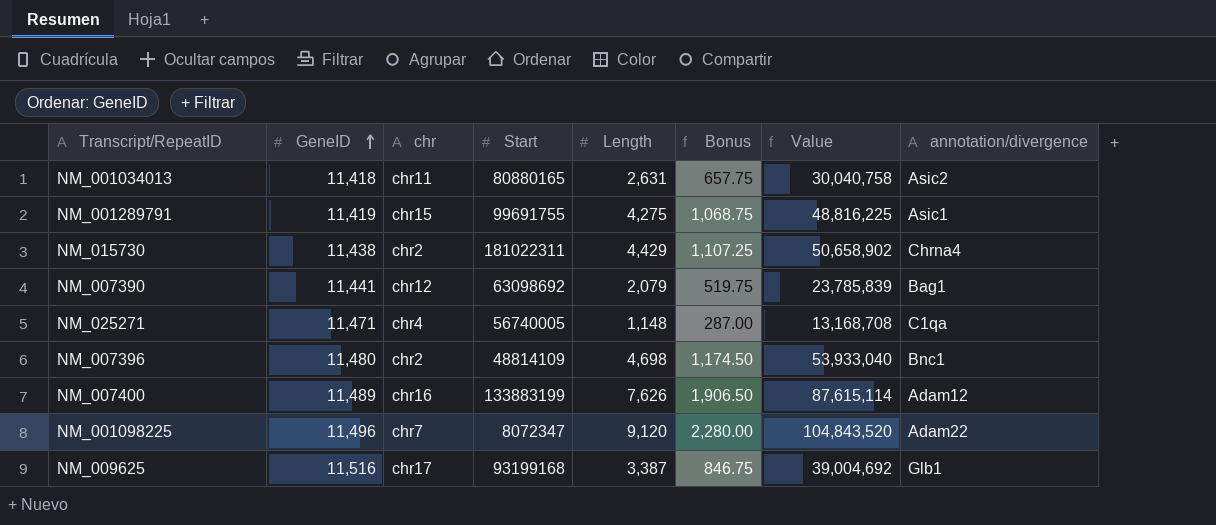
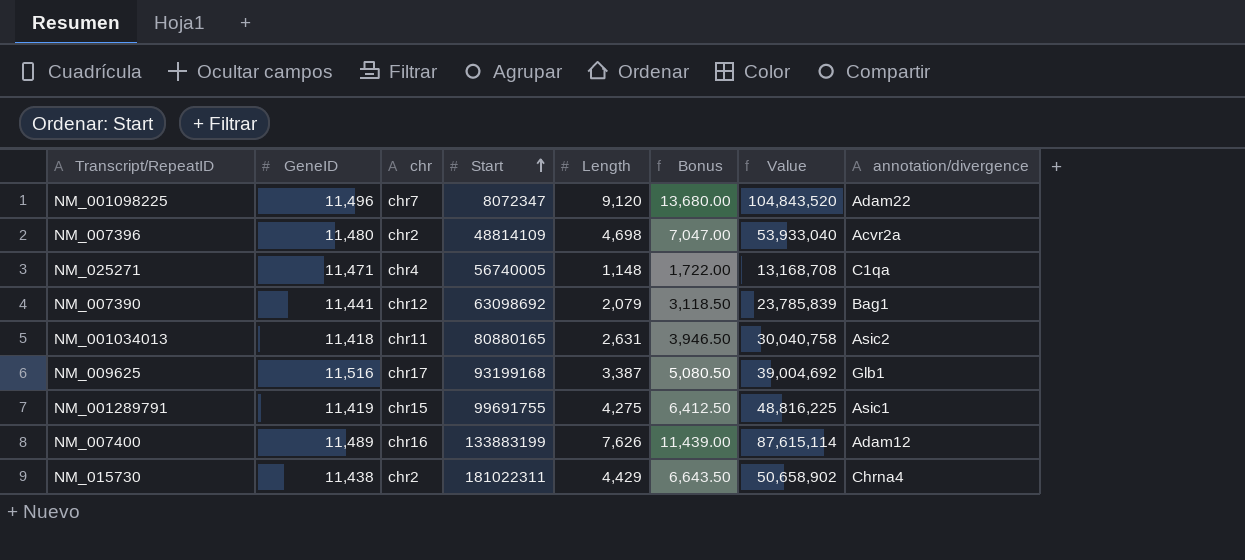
row order: GeneID ascending -> Start ascending
column Bonus | formula: [Length] * 0.25 -> [Length] * 1.5
NM_007396 | annotation/divergence: Bnc1 -> Acvr2a

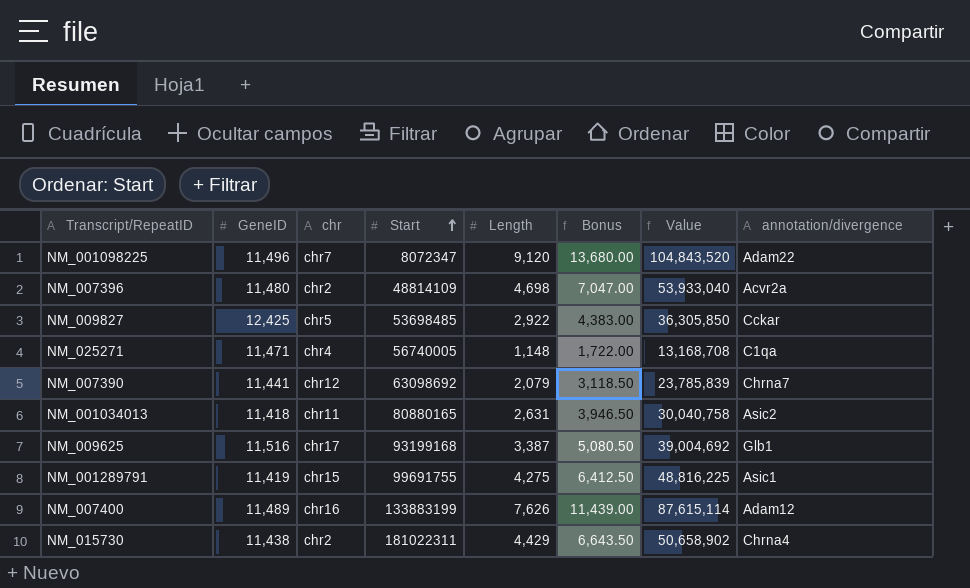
row NM_009827: none -> 12,425 | chr5 | 53698485 | 2,922 | 4,383.00 | 36,305,850 | Cckar
NM_007390 | annotation/divergence: Bag1 -> Chrna7

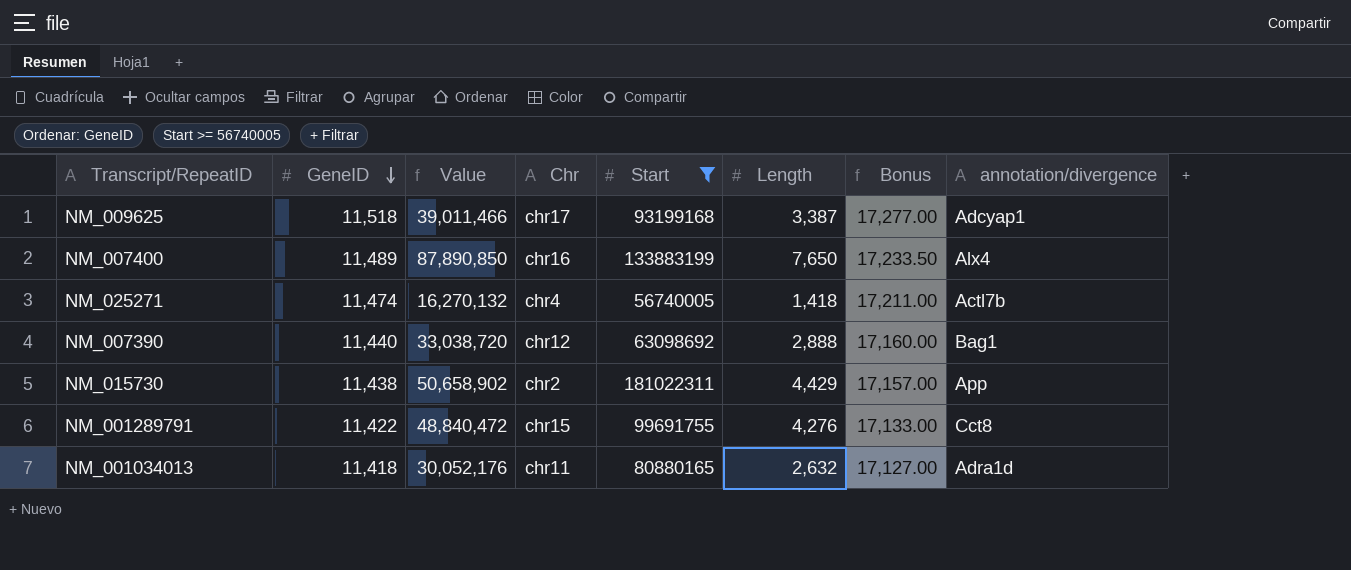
filter: none -> Start >= 56740005
row order: Start ascending -> GeneID descending
column Value | position: 7 -> 3
column name: chr -> Chr
column Bonus | formula: [Length] * 1.5 -> [GeneID] * 1.5
NM_009625 | GeneID: 11,516 -> 11,518
NM_009625 | Value: 39,004,692 -> 39,011,466
NM_009625 | annotation/divergence: Glb1 -> Adcyap1
NM_007400 | Value: 87,615,114 -> 87,890,850
NM_007400 | Length: 7,626 -> 7,650
NM_007400 | annotation/divergence: Adam12 -> Alx4
NM_025271 | GeneID: 11,471 -> 11,474
NM_025271 | Value: 13,168,708 -> 16,270,132
NM_025271 | Length: 1,148 -> 1,418
NM_025271 | annotation/divergence: C1qa -> Actl7b
NM_007390 | GeneID: 11,441 -> 11,440
NM_007390 | Value: 23,785,839 -> 33,038,720
NM_007390 | Length: 2,079 -> 2,888
NM_007390 | annotation/divergence: Chrna7 -> Bag1
NM_015730 | annotation/divergence: Chrna4 -> App
NM_001289791 | GeneID: 11,419 -> 11,422
NM_001289791 | Value: 48,816,225 -> 48,840,472
NM_001289791 | Length: 4,275 -> 4,276
NM_001289791 | annotation/divergence: Asic1 -> Cct8
NM_001034013 | Value: 30,040,758 -> 30,052,176
NM_001034013 | Length: 2,631 -> 2,632
NM_001034013 | annotation/divergence: Asic2 -> Adra1d

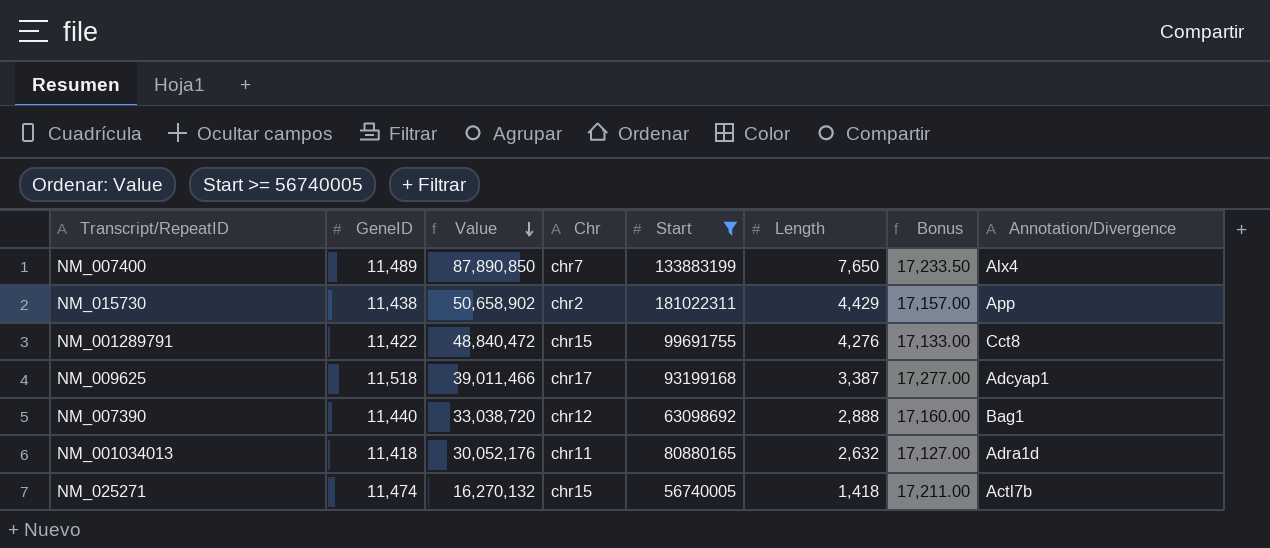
row order: GeneID descending -> Value descending
column name: annotation/divergence -> Annotation/Divergence
NM_007400 | Chr: chr16 -> chr7
NM_025271 | Chr: chr4 -> chr15

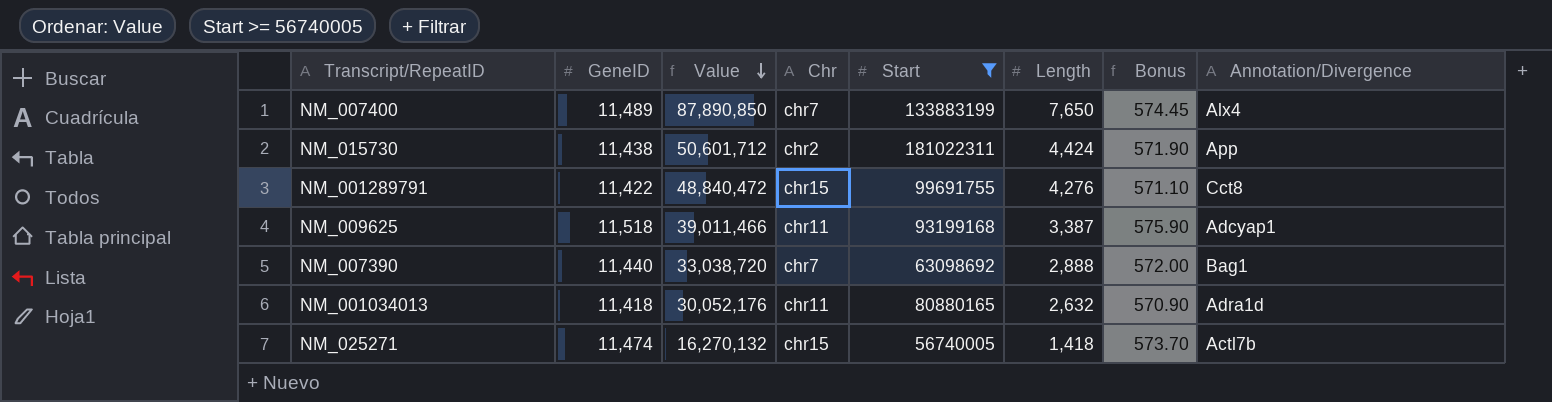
column Bonus | formula: [GeneID] * 1.5 -> [GeneID] * 0.05
NM_015730 | Value: 50,658,902 -> 50,601,712
NM_015730 | Length: 4,429 -> 4,424
NM_009625 | Chr: chr17 -> chr11
NM_007390 | Chr: chr12 -> chr7

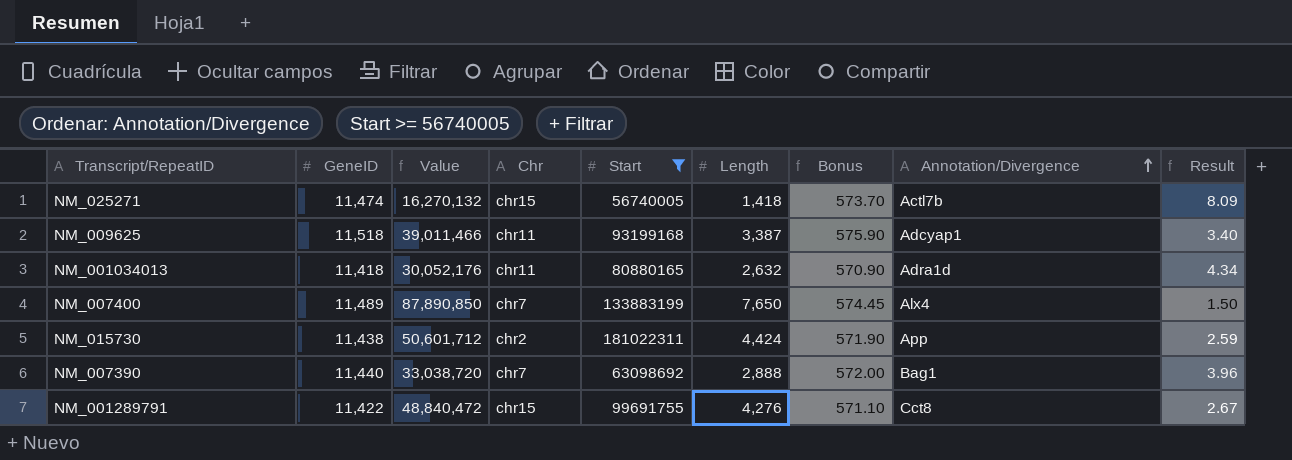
row order: Value descending -> Annotation/Divergence ascending
column Result | formula: none -> [GeneID] / [Length]

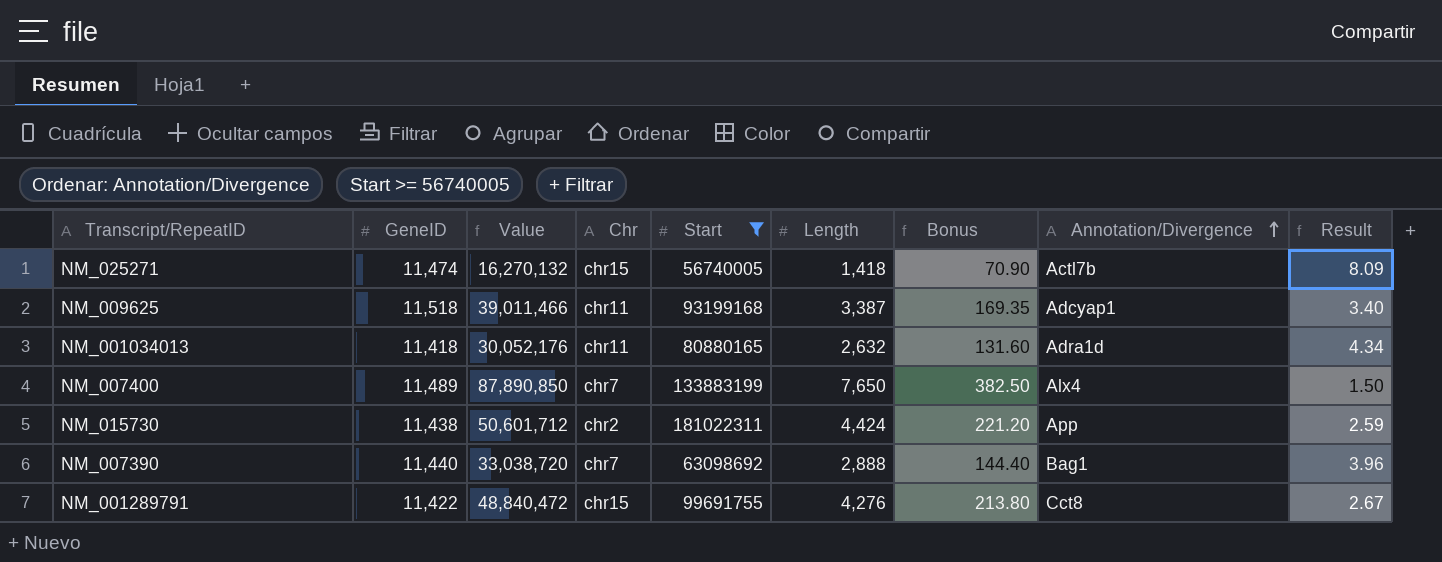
column Bonus | formula: [GeneID] * 0.05 -> [Length] * 0.05

